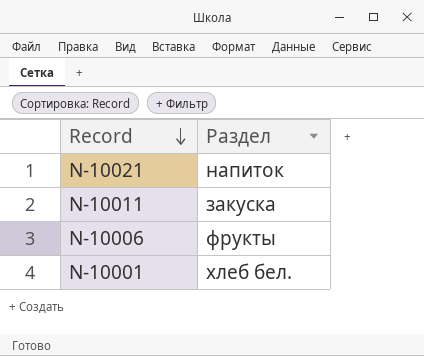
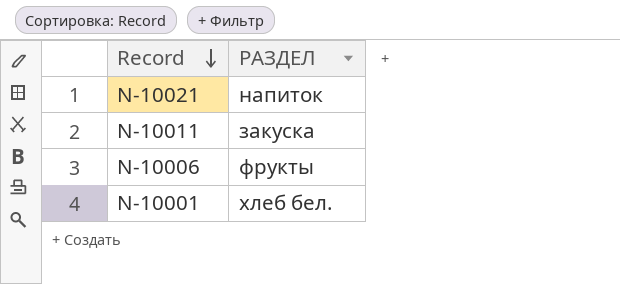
column name: Раздел -> РАЗДЕЛ

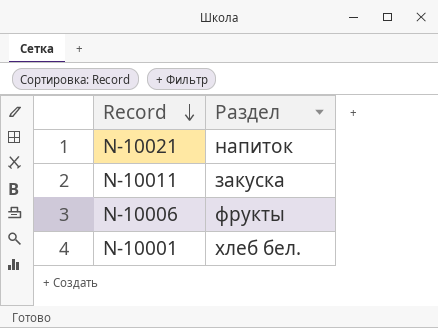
column name: РАЗДЕЛ -> Раздел

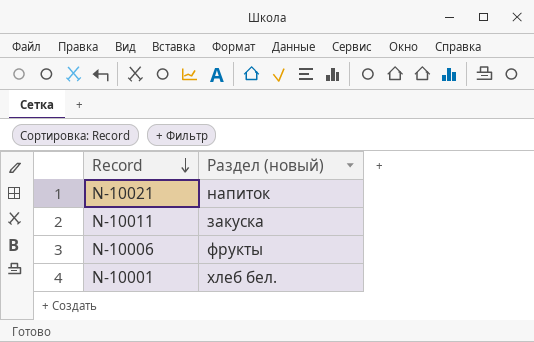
column name: Раздел -> Раздел (новый)

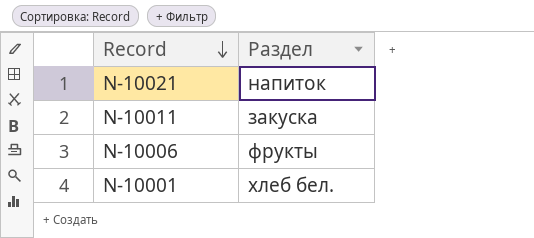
column name: Раздел (новый) -> Раздел

